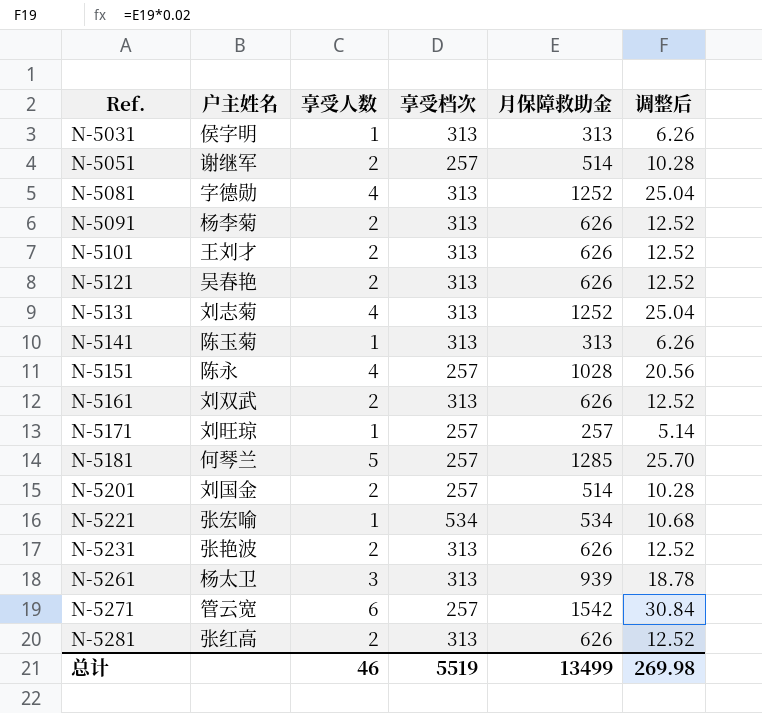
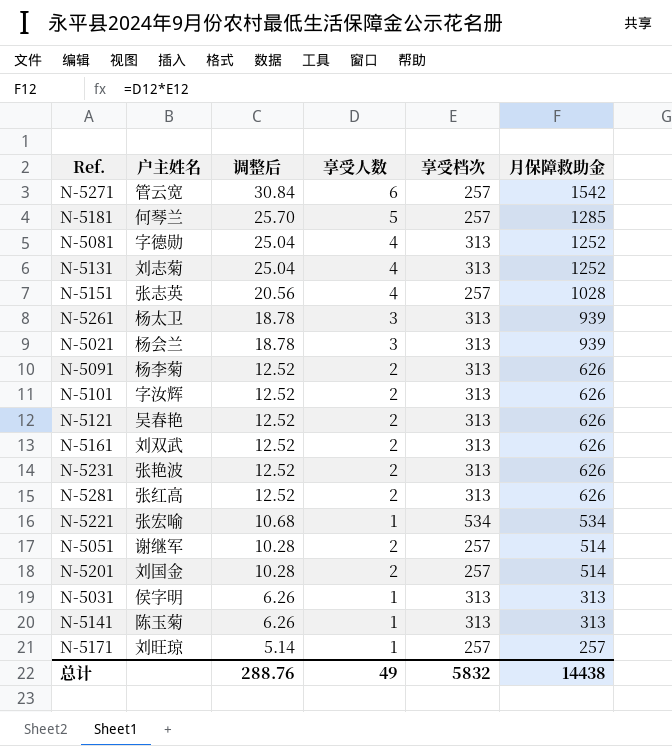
row order: Ref. ascending -> 调整后 descending
column 调整后 | position: 6 -> 3
N-5151 | 户主姓名: 陈永 -> 张志英
row N-5021: none -> 杨会兰 | 18.78 | 3 | 313 | 939
N-5101 | 户主姓名: 王刘才 -> 字汝辉
总计 | 调整后: 269.98 -> 288.76
总计 | 享受人数: 46 -> 49
总计 | 享受档次: 5519 -> 5832
总计 | 月保障救助金: 13499 -> 14438

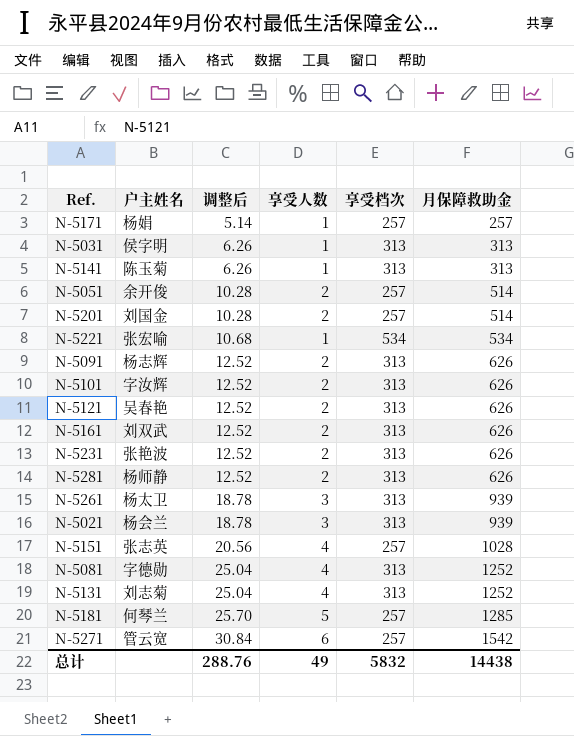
row order: 调整后 descending -> 调整后 ascending
N-5171 | 户主姓名: 刘旺琼 -> 杨娟
N-5051 | 户主姓名: 谢继军 -> 余开俊
N-5091 | 户主姓名: 杨李菊 -> 杨志辉
N-5281 | 户主姓名: 张红高 -> 杨师静

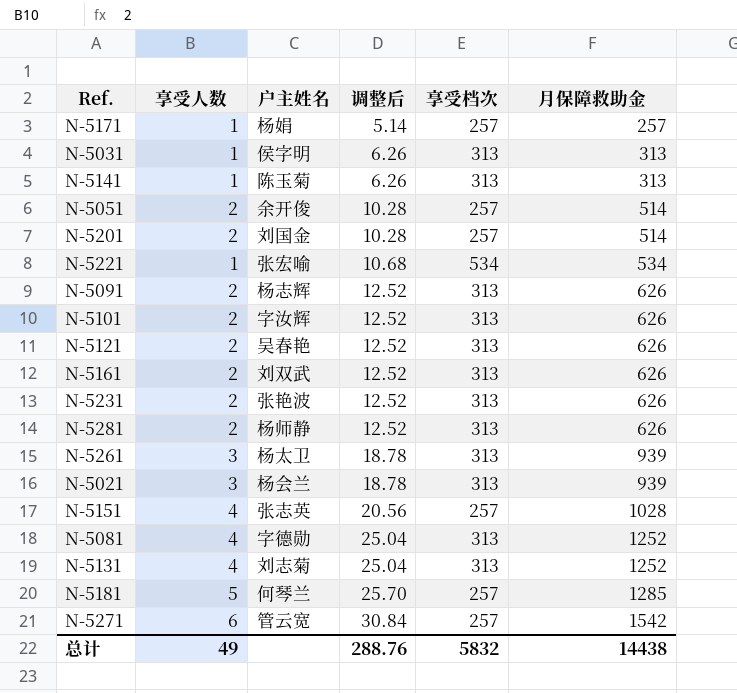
column 享受人数 | position: 4 -> 2

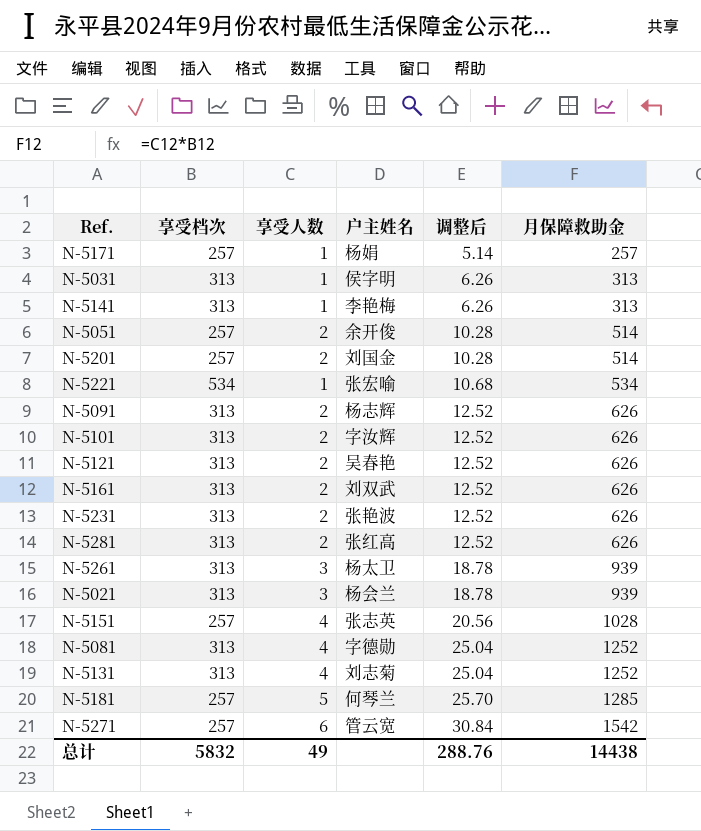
column 享受档次 | position: 5 -> 2
N-5141 | 户主姓名: 陈玉菊 -> 李艳梅
N-5281 | 户主姓名: 杨师静 -> 张红高

